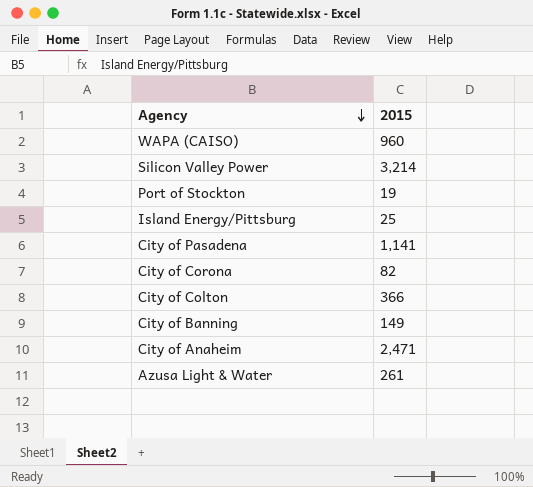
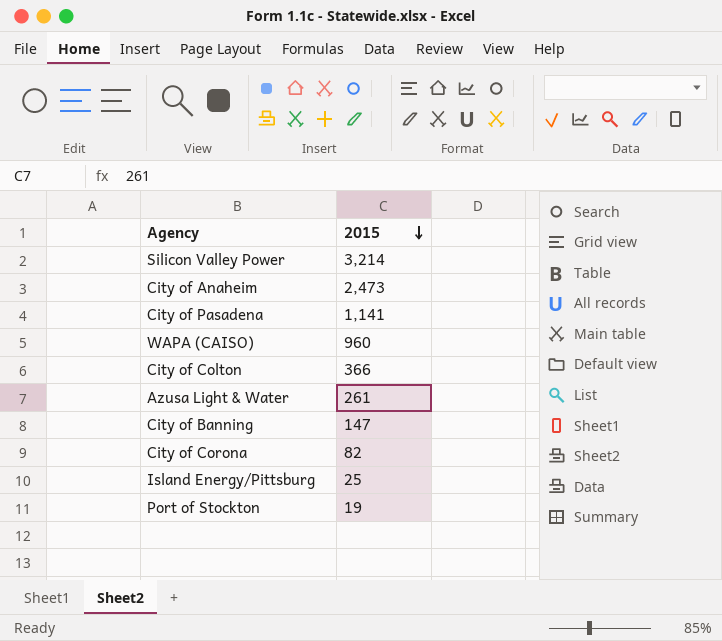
row order: Agency descending -> 2015 descending
City of Anaheim | 2015: 2,471 -> 2,473
City of Banning | 2015: 149 -> 147

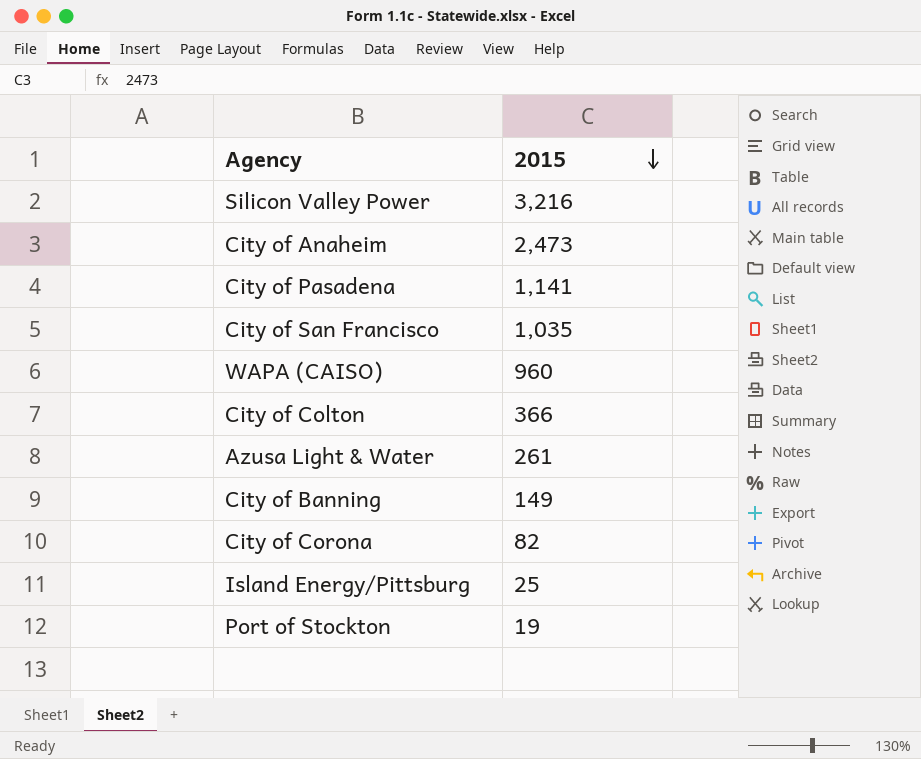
Silicon Valley Power | 2015: 3,214 -> 3,216
row City of San Francisco: none -> 1,035
City of Banning | 2015: 147 -> 149

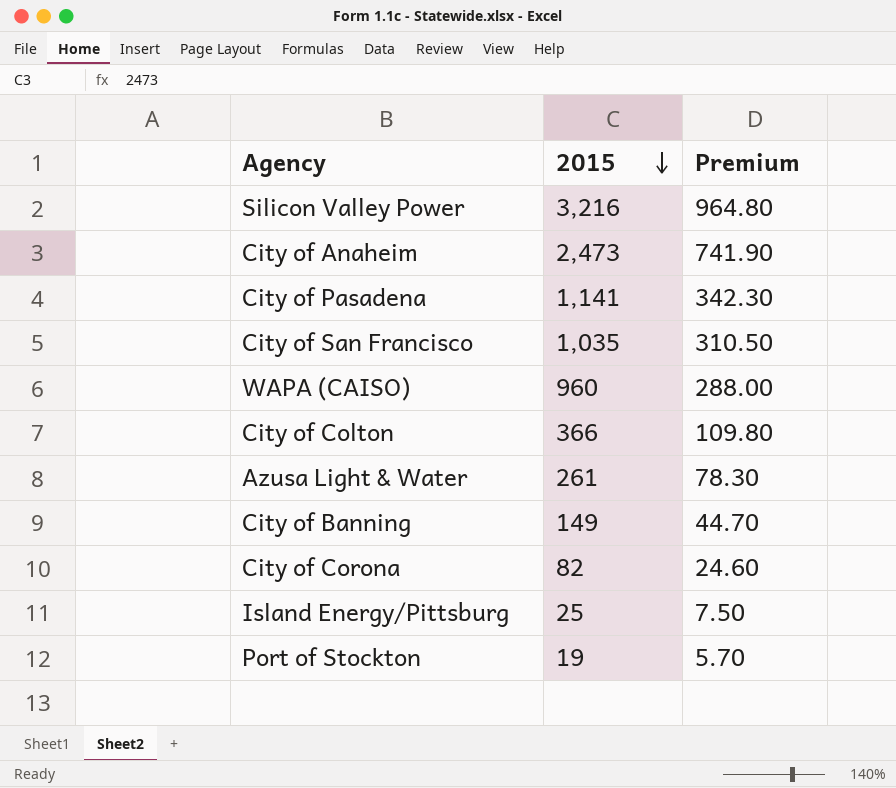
column Premium | formula: none -> [2015] * 0.3

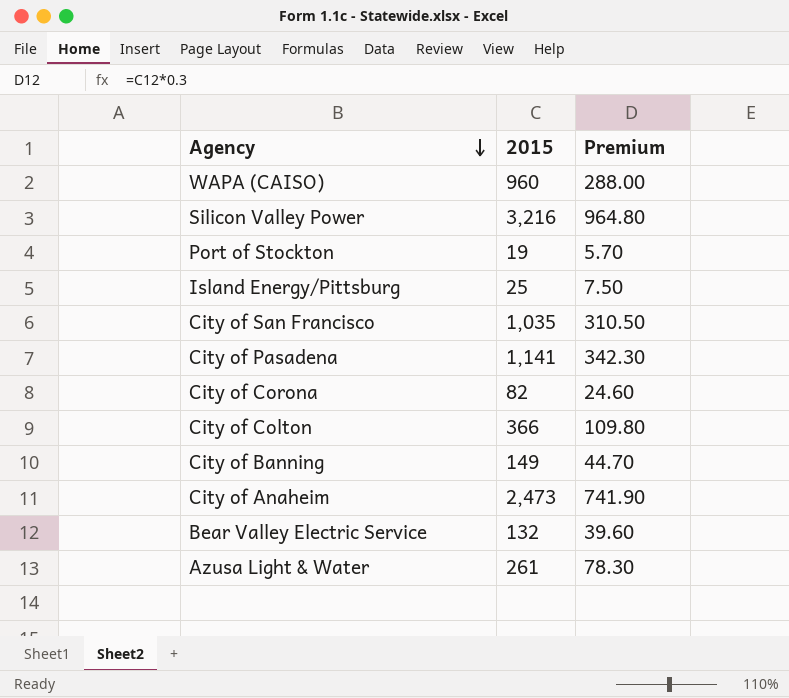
row order: 2015 descending -> Agency descending
row Bear Valley Electric Service: none -> 132 | 39.60

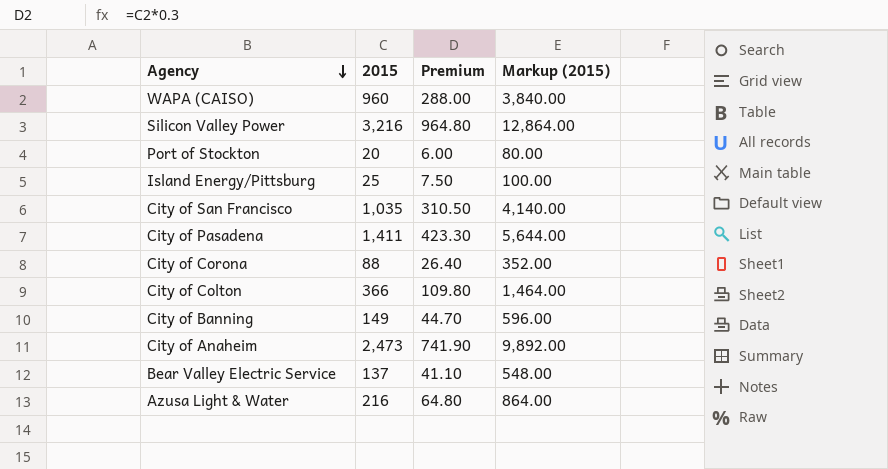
column Markup (2015) | formula: none -> [2015] * 4
Port of Stockton | 2015: 19 -> 20
Port of Stockton | Premium: 5.70 -> 6.00
City of Pasadena | 2015: 1,141 -> 1,411
City of Pasadena | Premium: 342.30 -> 423.30
City of Corona | 2015: 82 -> 88
City of Corona | Premium: 24.60 -> 26.40
Bear Valley Electric Service | 2015: 132 -> 137
Bear Valley Electric Service | Premium: 39.60 -> 41.10
Azusa Light & Water | 2015: 261 -> 216
Azusa Light & Water | Premium: 78.30 -> 64.80

